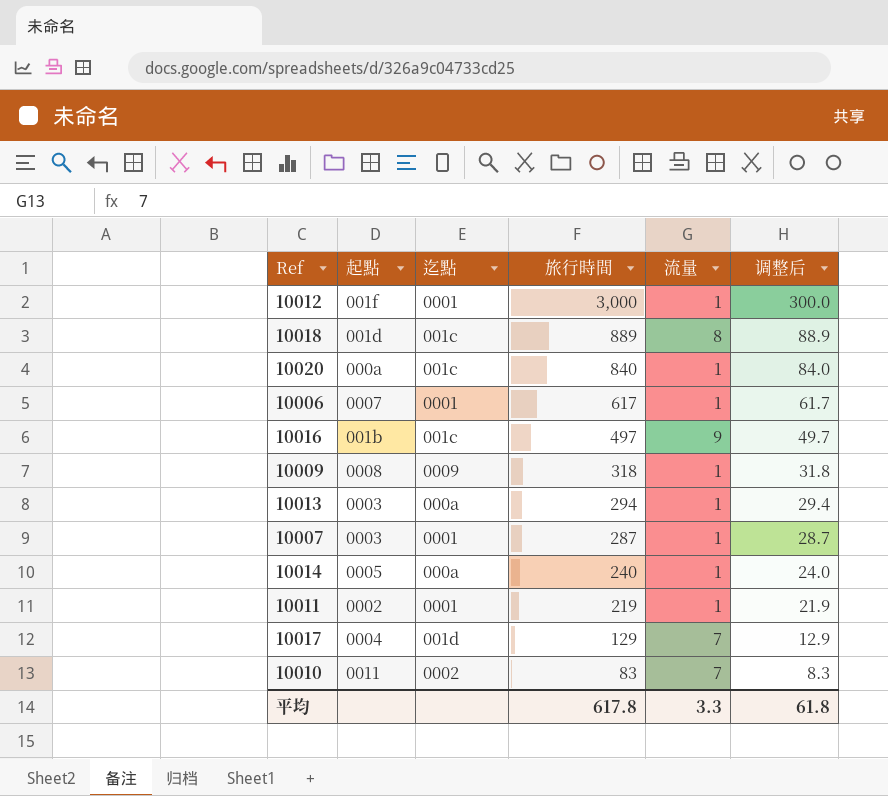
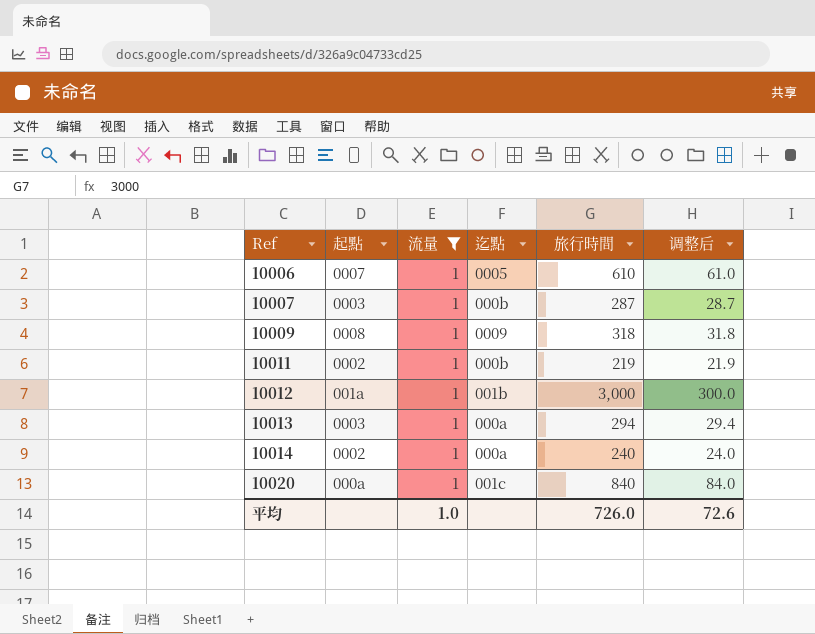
filter: none -> 流量 = 1
row order: 旅行時間 descending -> Ref ascending
column 流量 | position: 5 -> 3
10006 | 迄點: 0001 -> 0005
10006 | 旅行時間: 617 -> 610
10006 | 调整后: 61.7 -> 61.0
10007 | 迄點: 0001 -> 000b
10011 | 迄點: 0001 -> 000b
10012 | 起點: 001f -> 001a
10012 | 迄點: 0001 -> 001b
10014 | 起點: 0005 -> 0002
平均 | 流量: 3.3 -> 1.0
平均 | 旅行時間: 617.8 -> 726.0
平均 | 调整后: 61.8 -> 72.6

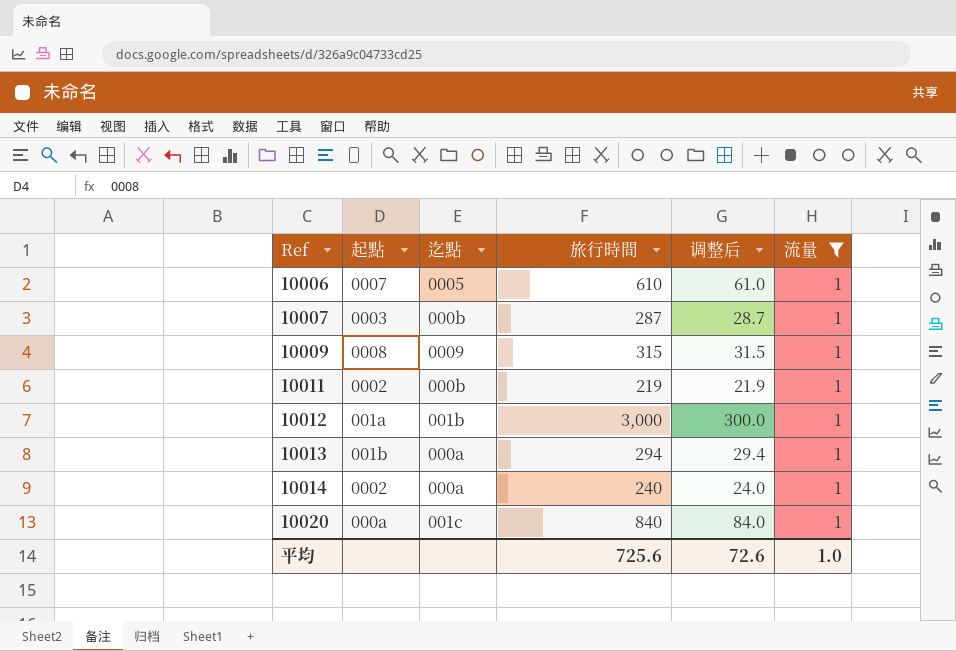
column 流量 | position: 3 -> 6
10009 | 旅行時間: 318 -> 315
10009 | 调整后: 31.8 -> 31.5
10013 | 起點: 0003 -> 001b
平均 | 旅行時間: 726.0 -> 725.6

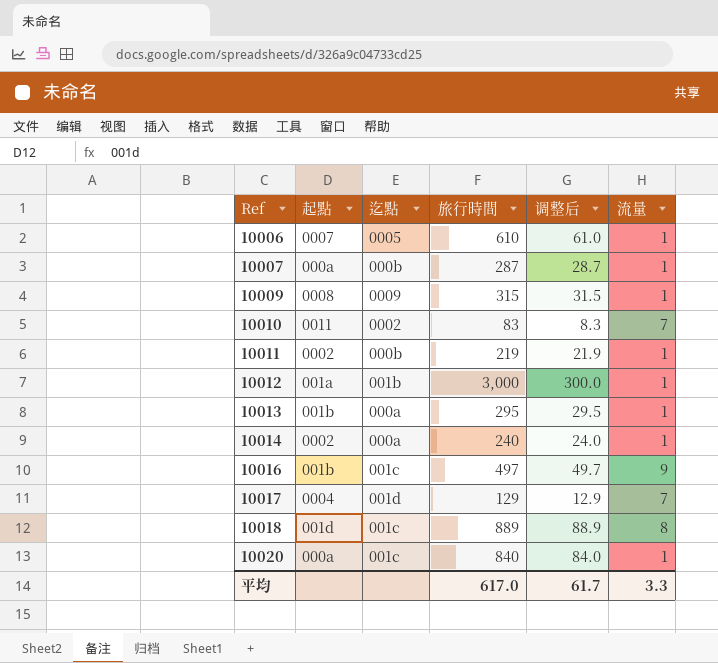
filter: 流量 = 1 -> none
10007 | 起點: 0003 -> 000a
10013 | 旅行時間: 294 -> 295
10013 | 调整后: 29.4 -> 29.5
平均 | 旅行時間: 725.6 -> 617.0
平均 | 调整后: 72.6 -> 61.7
平均 | 流量: 1.0 -> 3.3

